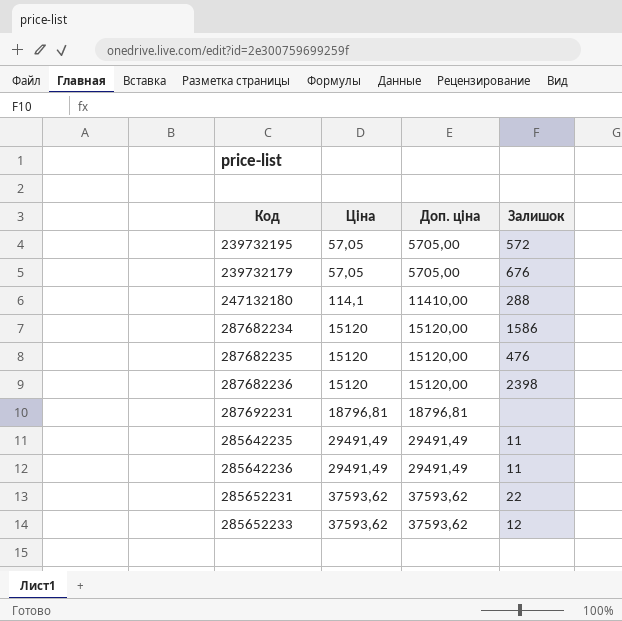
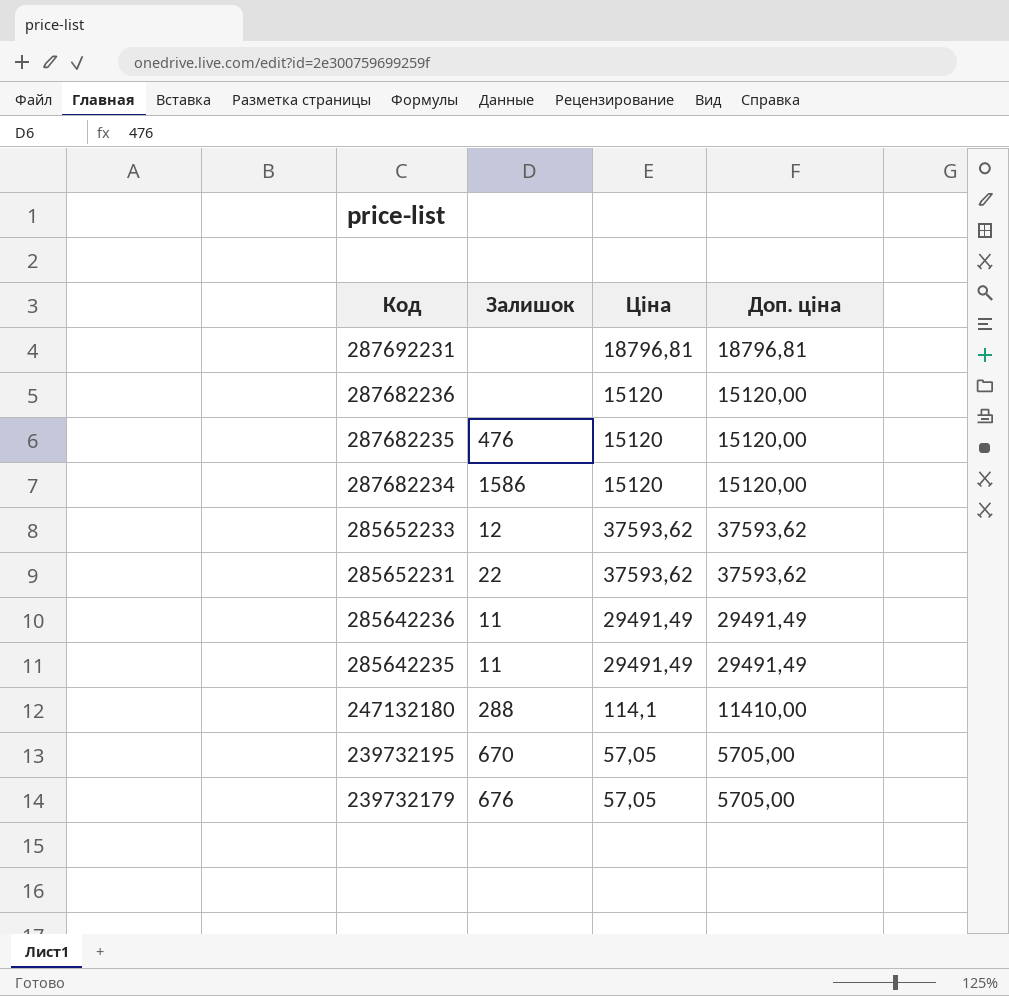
row order: Ціна ascending -> Код descending
column Залишок | position: 4 -> 2
287682236 | Залишок: 2398 -> none
239732195 | Залишок: 572 -> 670

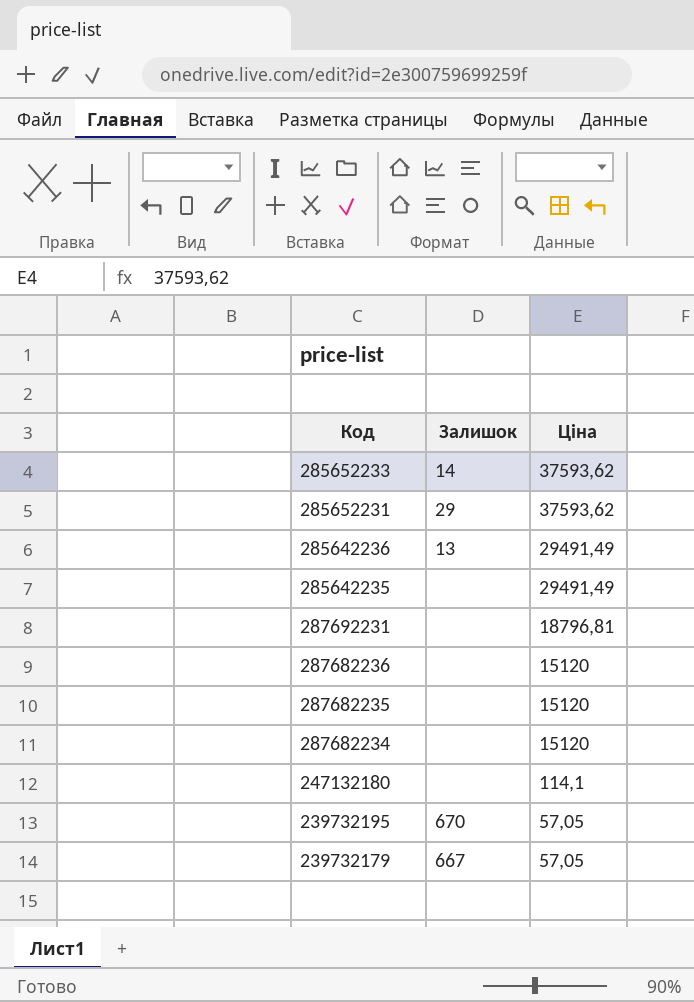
row order: Код descending -> Ціна descending
column Доп. ціна | position: 4 -> none
285652233 | Залишок: 12 -> 14
285652231 | Залишок: 22 -> 29
285642236 | Залишок: 11 -> 13
285642235 | Залишок: 11 -> none
287682235 | Залишок: 476 -> none
287682234 | Залишок: 1586 -> none
247132180 | Залишок: 288 -> none
239732179 | Залишок: 676 -> 667

